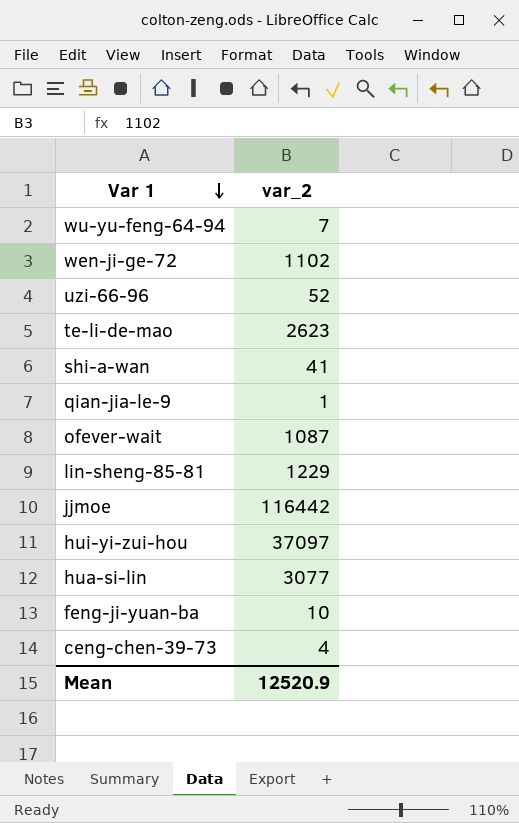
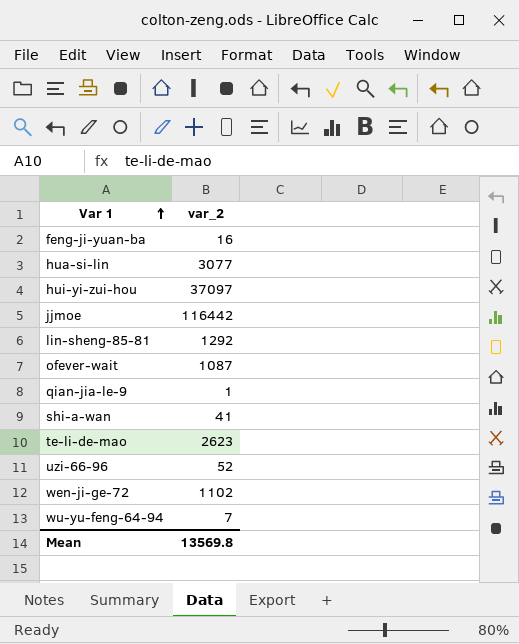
row order: Var 1 descending -> Var 1 ascending
row ceng-chen-39-73: 4 -> none
feng-ji-yuan-ba | var_2: 10 -> 16
lin-sheng-85-81 | var_2: 1229 -> 1292
Mean | var_2: 12520.9 -> 13569.8

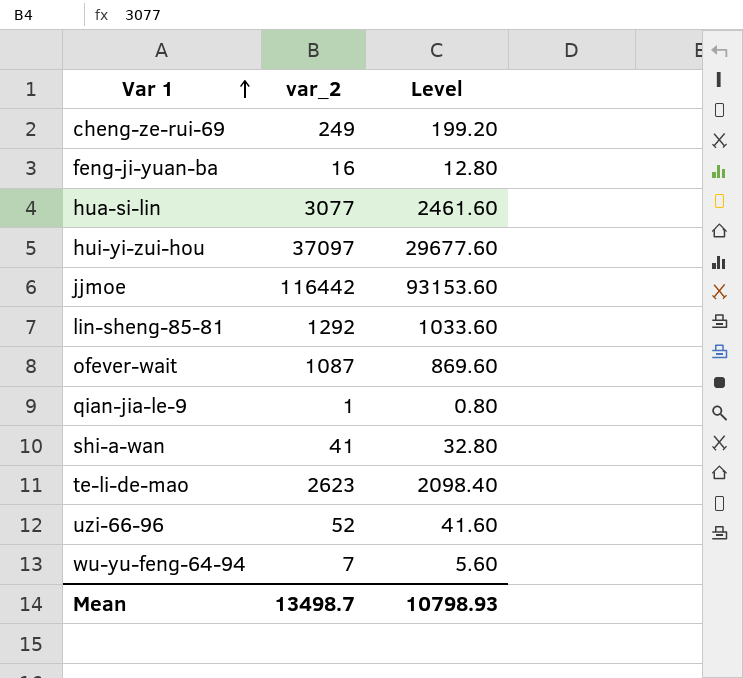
column Level | formula: none -> [var_2] * 0.8
row wen-ji-ge-72: 1102 -> none
row cheng-ze-rui-69: none -> 249 | 199.20
Mean | var_2: 13569.8 -> 13498.7

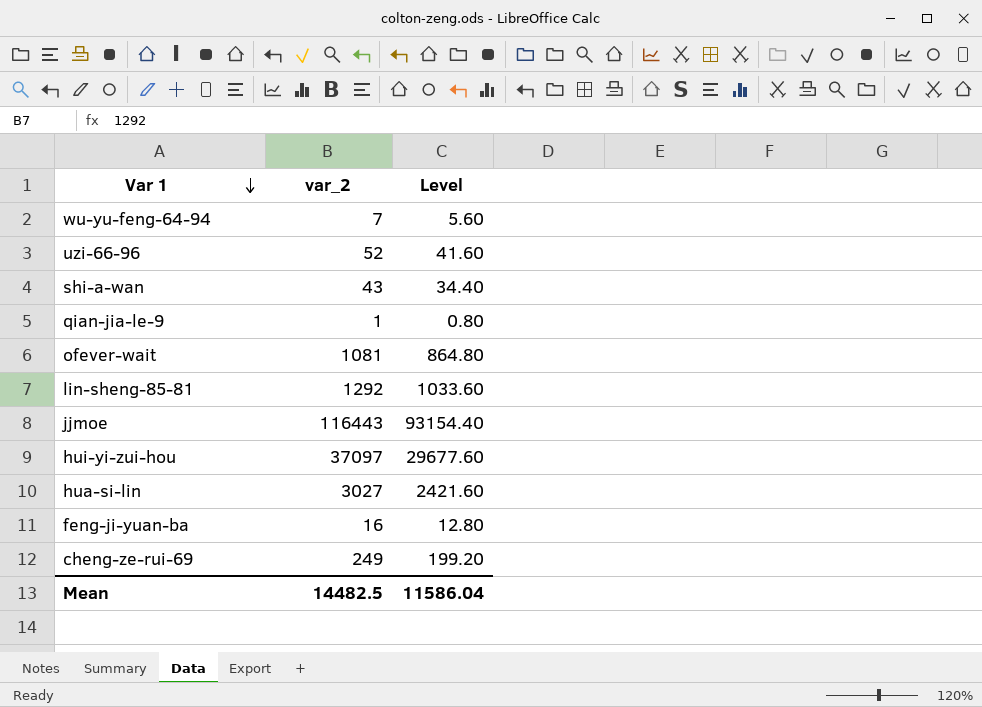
row order: Var 1 ascending -> Var 1 descending
row te-li-de-mao: 2623 | 2098.40 -> none
shi-a-wan | var_2: 41 -> 43
shi-a-wan | Level: 32.80 -> 34.40
ofever-wait | var_2: 1087 -> 1081
ofever-wait | Level: 869.60 -> 864.80
jjmoe | var_2: 116442 -> 116443
jjmoe | Level: 93153.60 -> 93154.40
hua-si-lin | var_2: 3077 -> 3027
hua-si-lin | Level: 2461.60 -> 2421.60
Mean | var_2: 13498.7 -> 14482.5
Mean | Level: 10798.93 -> 11586.04

